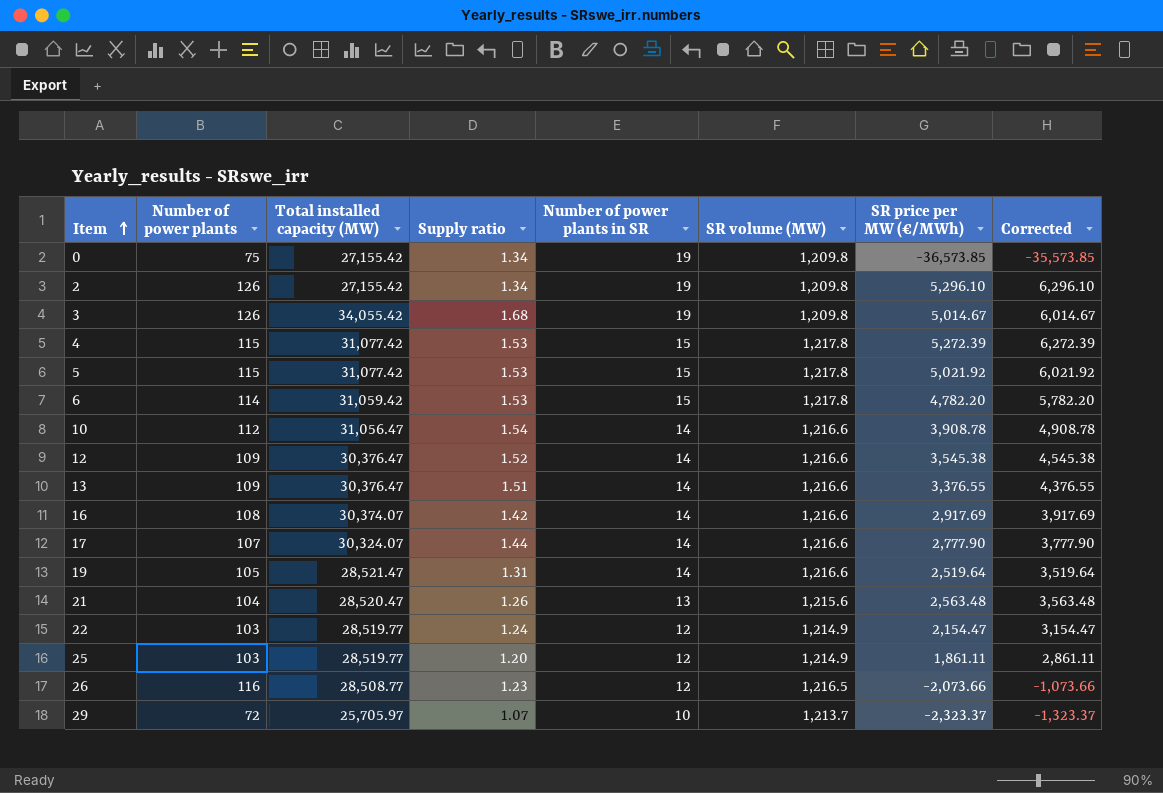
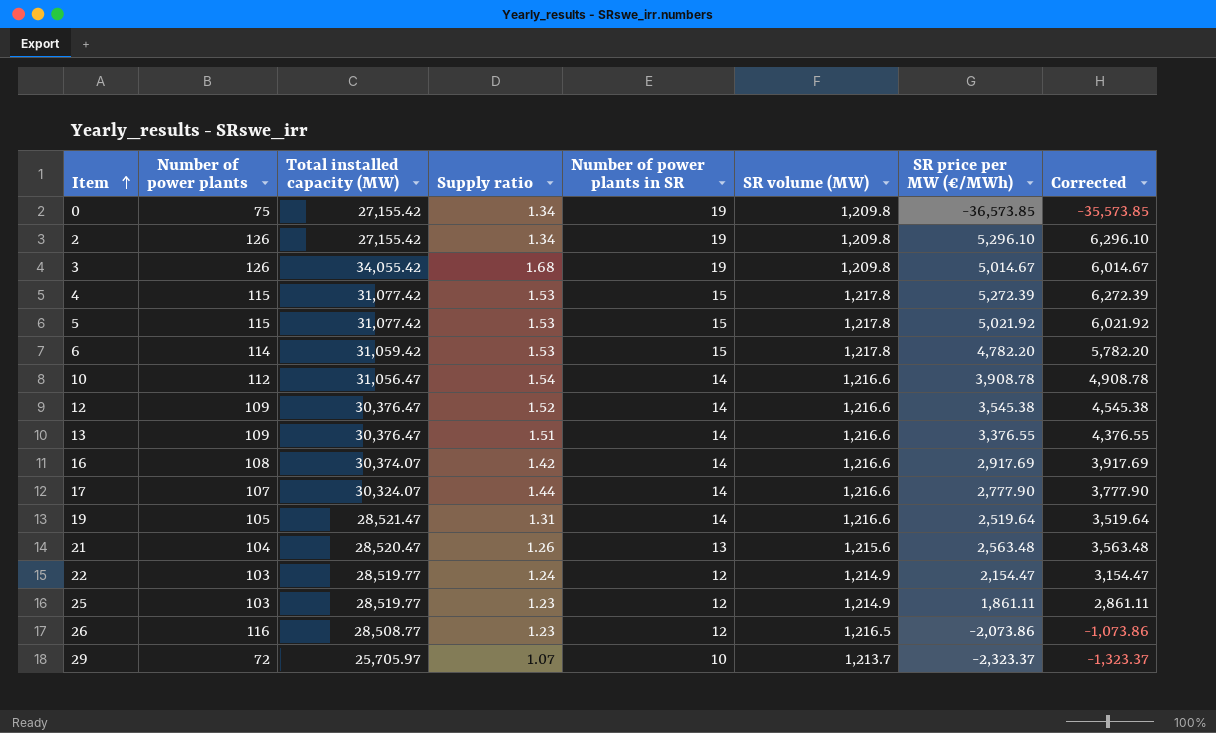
25 | Supply ratio: 1.20 -> 1.23
26 | SR price per MW (€/MWh): -2,073.66 -> -2,073.86
26 | Corrected: -1,073.66 -> -1,073.86

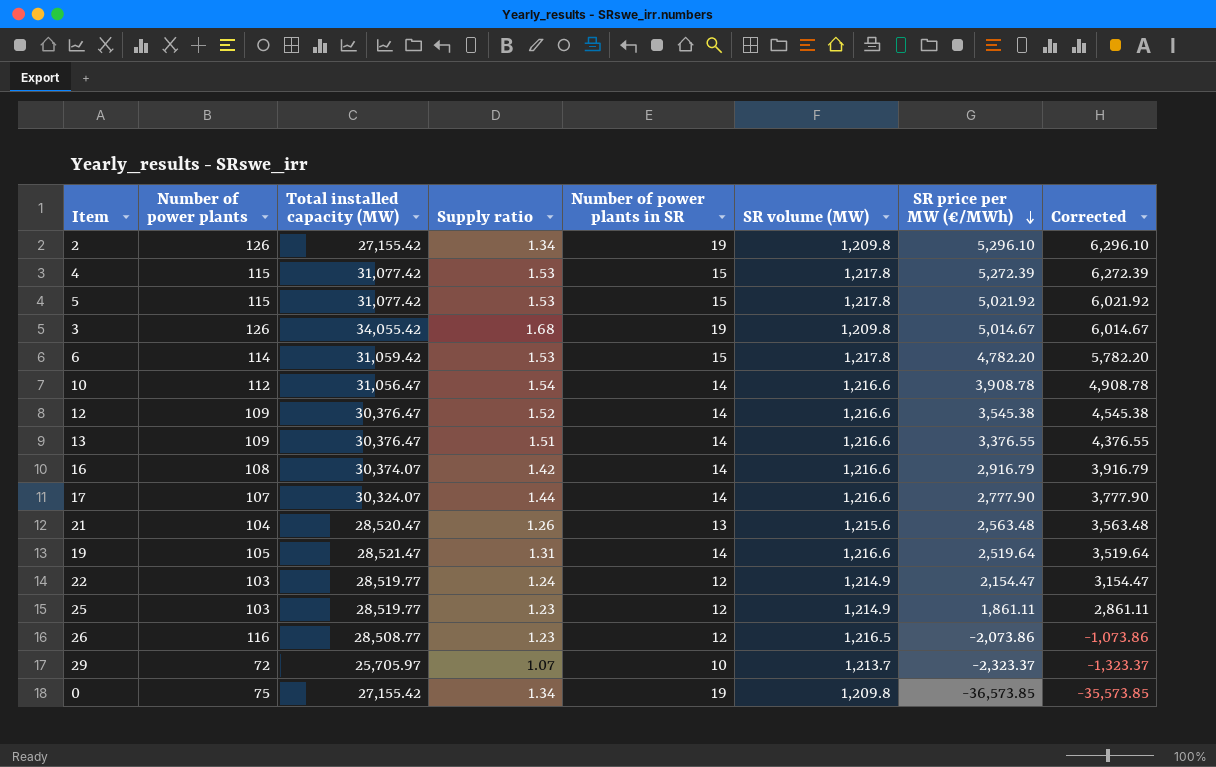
row order: Item ascending -> SR price per MW (€/MWh) descending
16 | SR price per MW (€/MWh): 2,917.69 -> 2,916.79
16 | Corrected: 3,917.69 -> 3,916.79

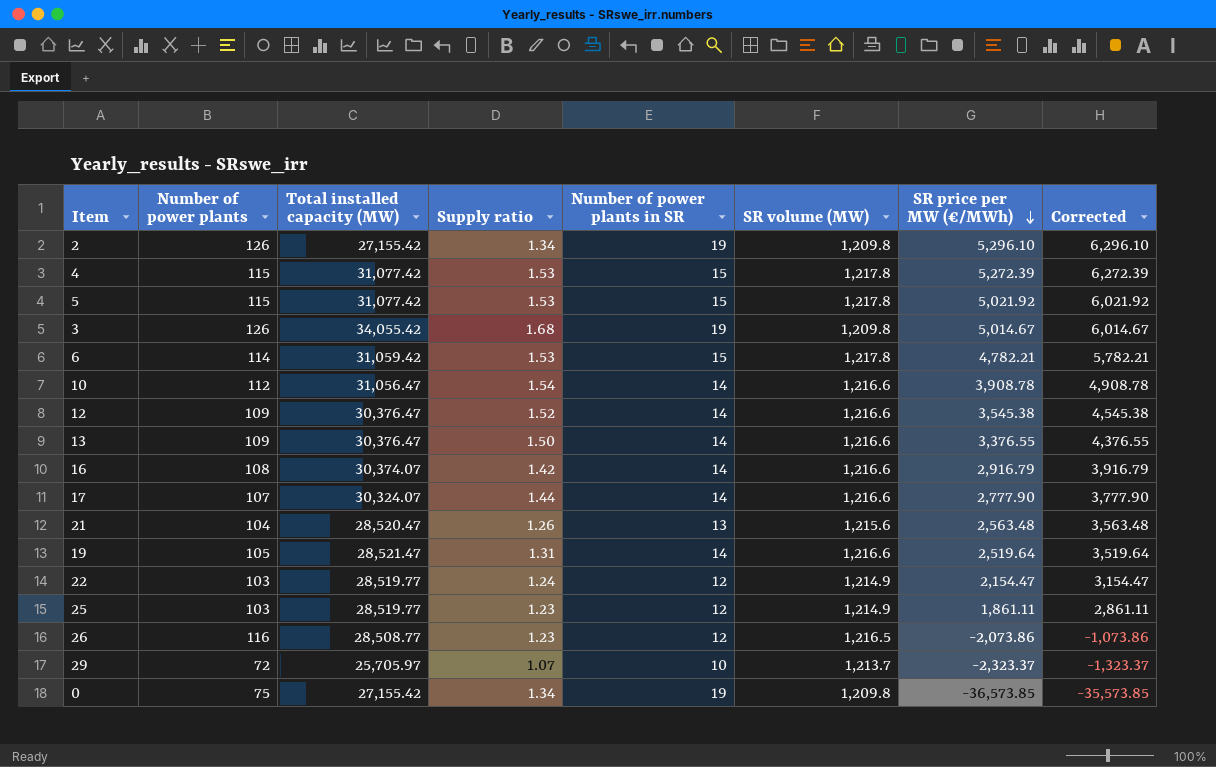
6 | SR price per MW (€/MWh): 4,782.20 -> 4,782.21
6 | Corrected: 5,782.20 -> 5,782.21
13 | Supply ratio: 1.51 -> 1.50

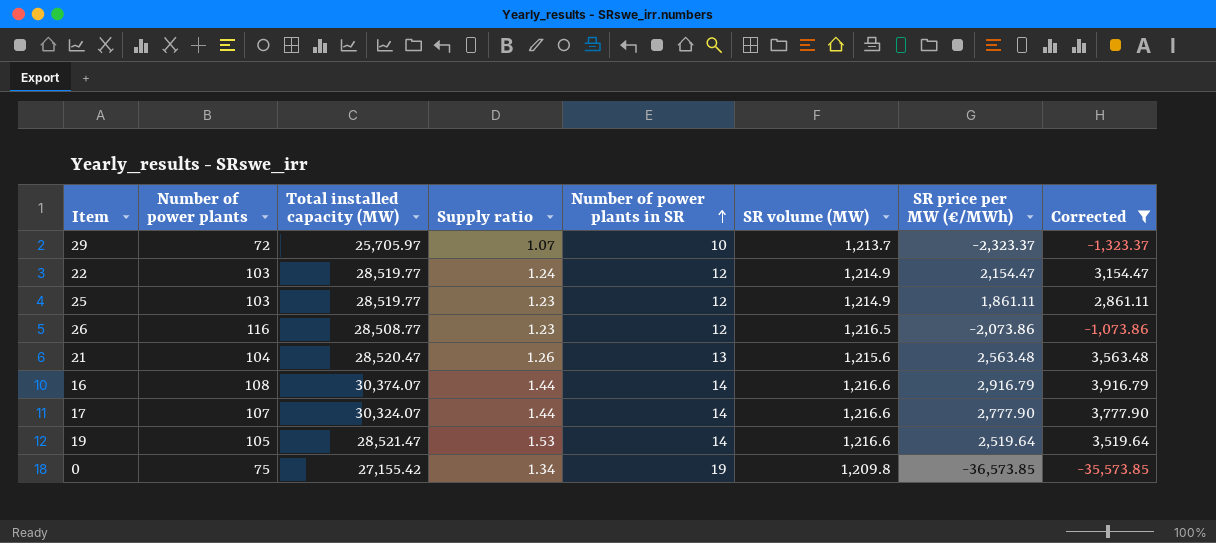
filter: none -> Corrected <= 3,916.79
row order: SR price per MW (€/MWh) descending -> Number of power plants in SR ascending
16 | Supply ratio: 1.42 -> 1.44
19 | Supply ratio: 1.31 -> 1.53

